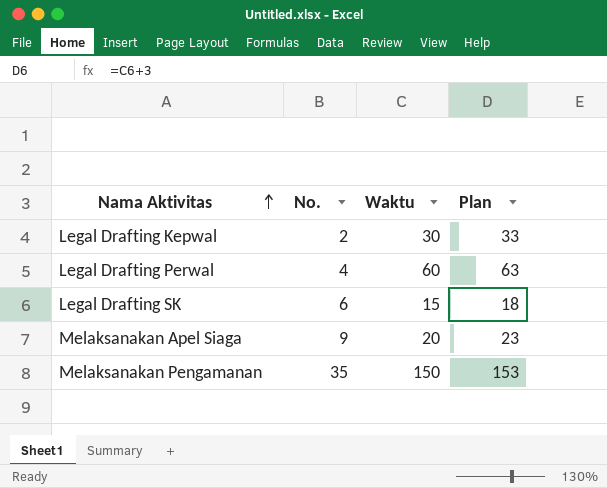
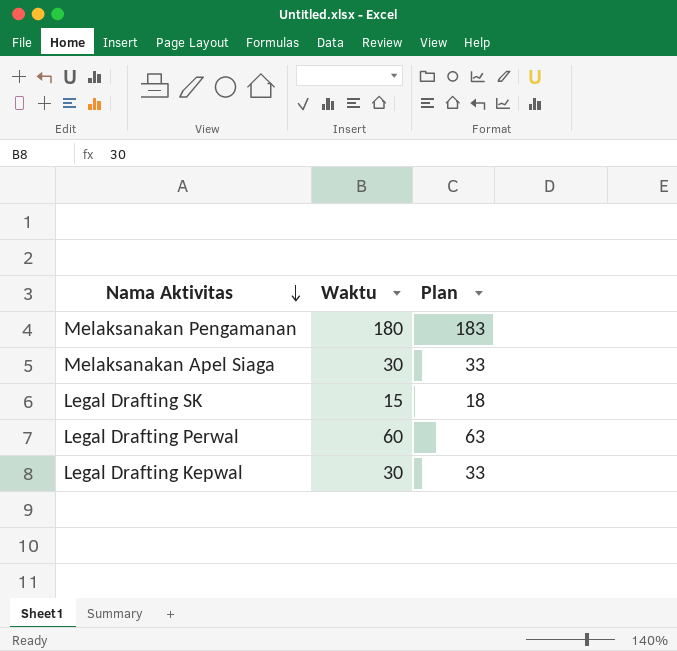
row order: Nama Aktivitas ascending -> Nama Aktivitas descending
column No. | position: 2 -> none
Melaksanakan Pengamanan | Waktu: 150 -> 180
Melaksanakan Pengamanan | Plan: 153 -> 183
Melaksanakan Apel Siaga | Waktu: 20 -> 30
Melaksanakan Apel Siaga | Plan: 23 -> 33

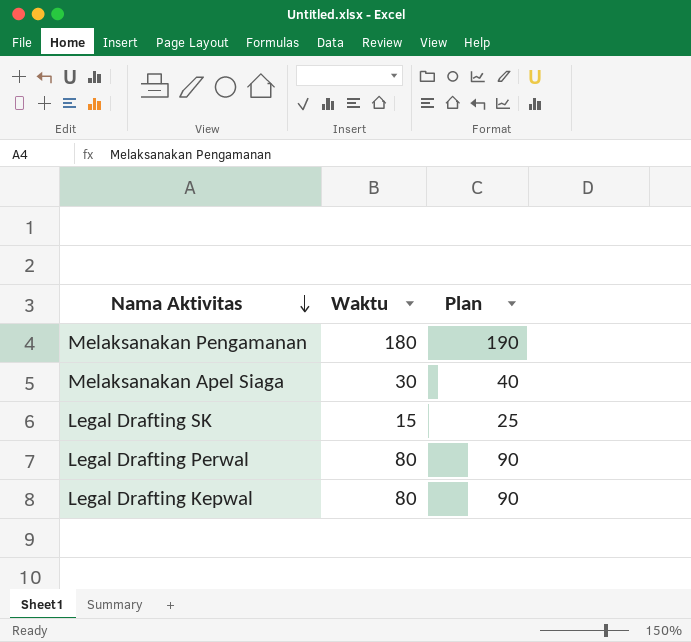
column Plan | formula: [Waktu] + 3 -> [Waktu] + 10
Legal Drafting Perwal | Waktu: 60 -> 80
Legal Drafting Kepwal | Waktu: 30 -> 80

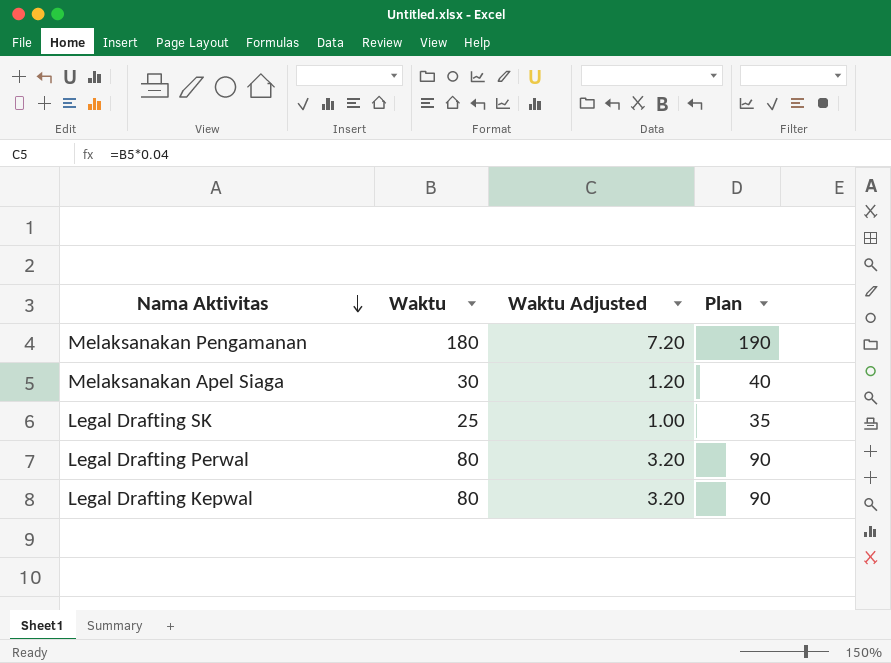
column Waktu Adjusted | formula: none -> [Waktu] * 0.04
Legal Drafting SK | Waktu: 15 -> 25
Legal Drafting SK | Plan: 25 -> 35

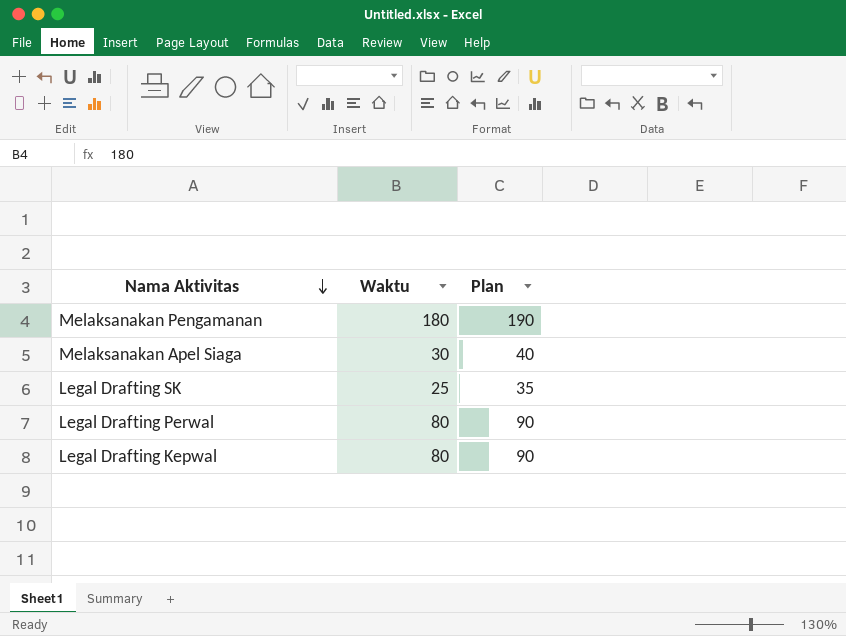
column Waktu Adjusted | formula: [Waktu] * 0.04 -> none

